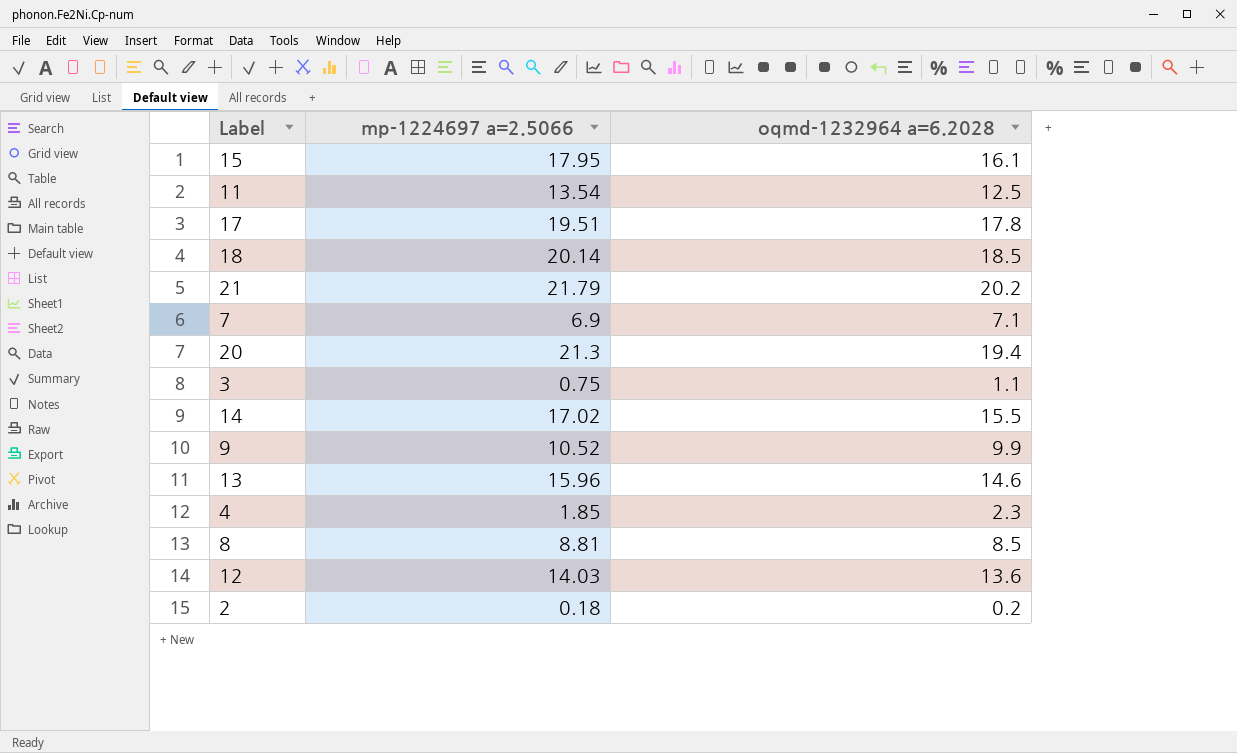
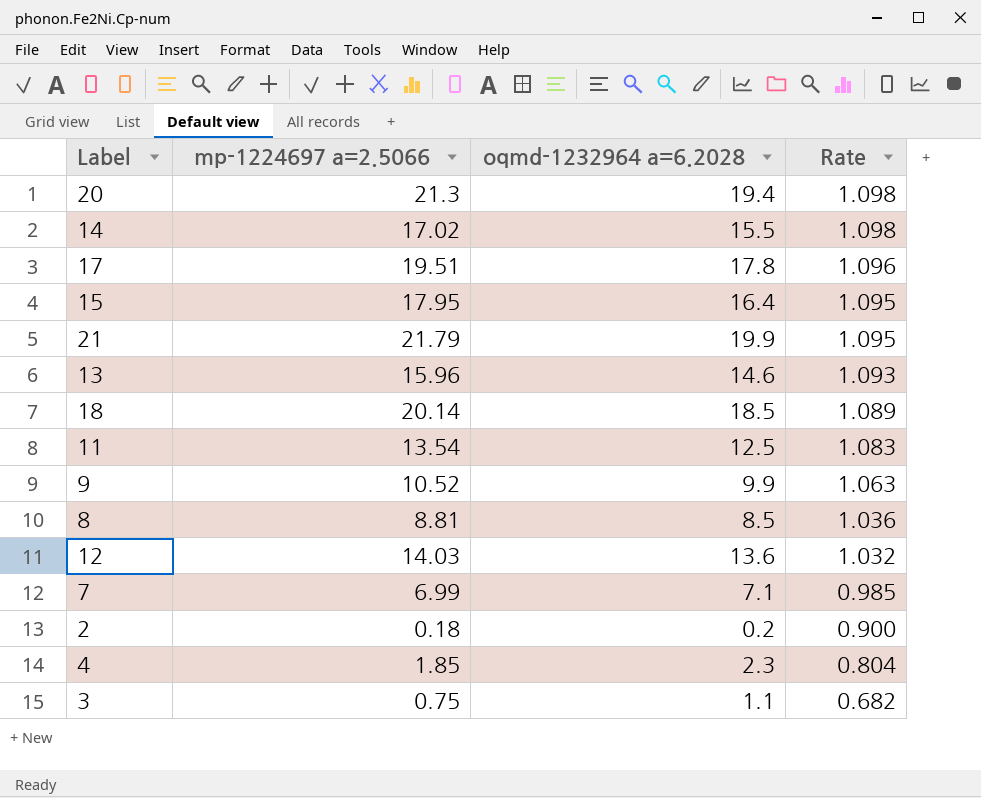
row order: none -> Rate descending
column Rate | formula: none -> [mp-1224697 a=2.5066] / [oqmd-1232964 a=6.2028]
15 | oqmd-1232964 a=6.2028: 16.1 -> 16.4
21 | oqmd-1232964 a=6.2028: 20.2 -> 19.9
7 | mp-1224697 a=2.5066: 6.9 -> 6.99

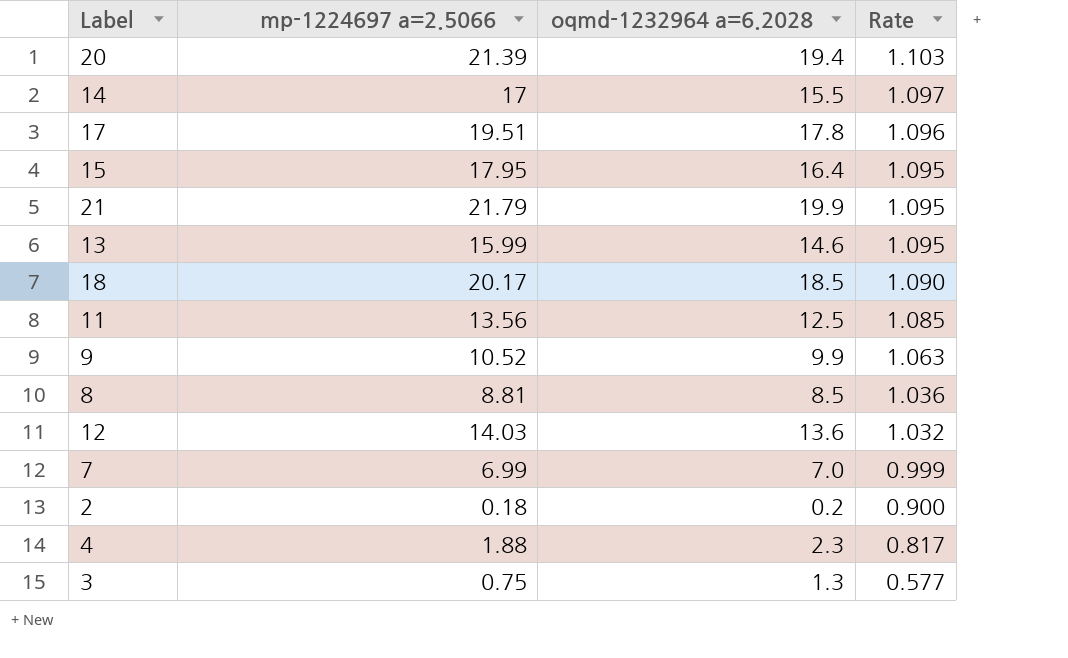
20 | mp-1224697 a=2.5066: 21.3 -> 21.39
20 | Rate: 1.098 -> 1.103
14 | mp-1224697 a=2.5066: 17.02 -> 17
14 | Rate: 1.098 -> 1.097
13 | mp-1224697 a=2.5066: 15.96 -> 15.99
13 | Rate: 1.093 -> 1.095
18 | mp-1224697 a=2.5066: 20.14 -> 20.17
18 | Rate: 1.089 -> 1.090
11 | mp-1224697 a=2.5066: 13.54 -> 13.56
11 | Rate: 1.083 -> 1.085
7 | oqmd-1232964 a=6.2028: 7.1 -> 7.0
7 | Rate: 0.985 -> 0.999
4 | mp-1224697 a=2.5066: 1.85 -> 1.88
4 | Rate: 0.804 -> 0.817
3 | oqmd-1232964 a=6.2028: 1.1 -> 1.3
3 | Rate: 0.682 -> 0.577

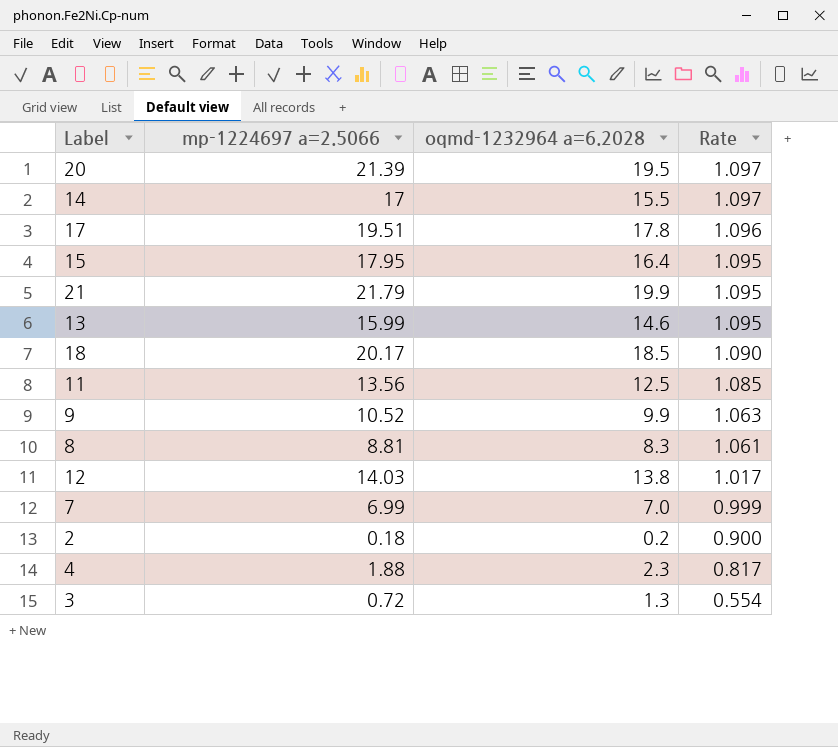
20 | oqmd-1232964 a=6.2028: 19.4 -> 19.5
20 | Rate: 1.103 -> 1.097
8 | oqmd-1232964 a=6.2028: 8.5 -> 8.3
8 | Rate: 1.036 -> 1.061
12 | oqmd-1232964 a=6.2028: 13.6 -> 13.8
12 | Rate: 1.032 -> 1.017
3 | mp-1224697 a=2.5066: 0.75 -> 0.72
3 | Rate: 0.577 -> 0.554

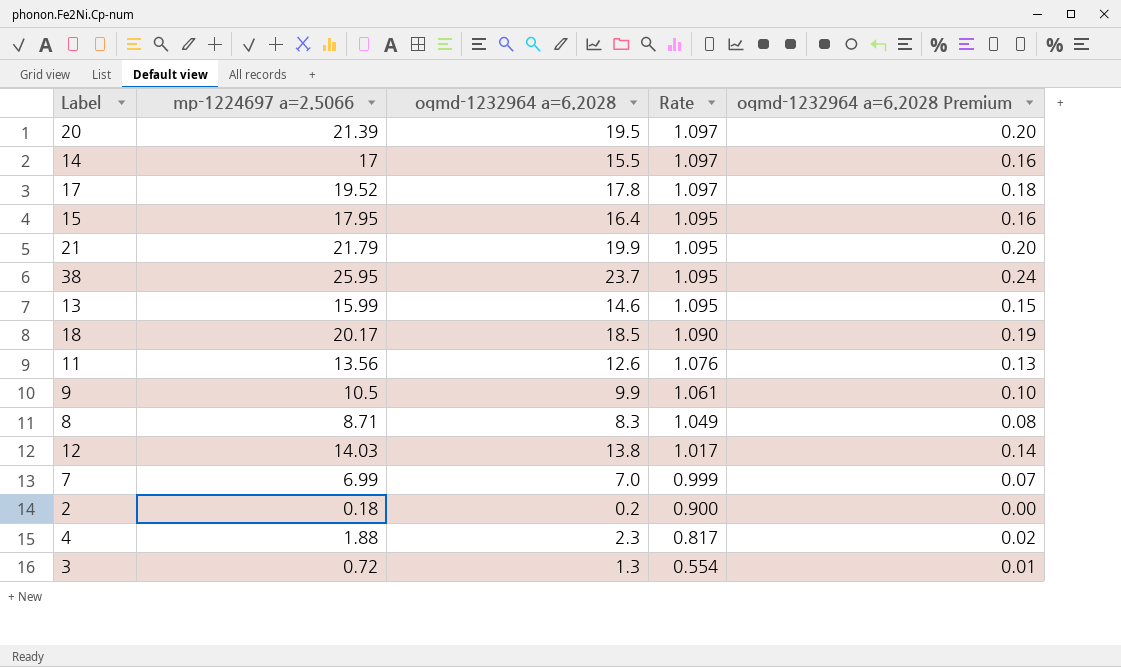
column oqmd-1232964 a=6.2028 Premium | formula: none -> [oqmd-1232964 a=6.2028] * 0.01
17 | mp-1224697 a=2.5066: 19.51 -> 19.52
17 | Rate: 1.096 -> 1.097
row 38: none -> 25.95 | 23.7 | 1.095 | 0.24
11 | oqmd-1232964 a=6.2028: 12.5 -> 12.6
11 | Rate: 1.085 -> 1.076
9 | mp-1224697 a=2.5066: 10.52 -> 10.5
9 | Rate: 1.063 -> 1.061
8 | mp-1224697 a=2.5066: 8.81 -> 8.71
8 | Rate: 1.061 -> 1.049

